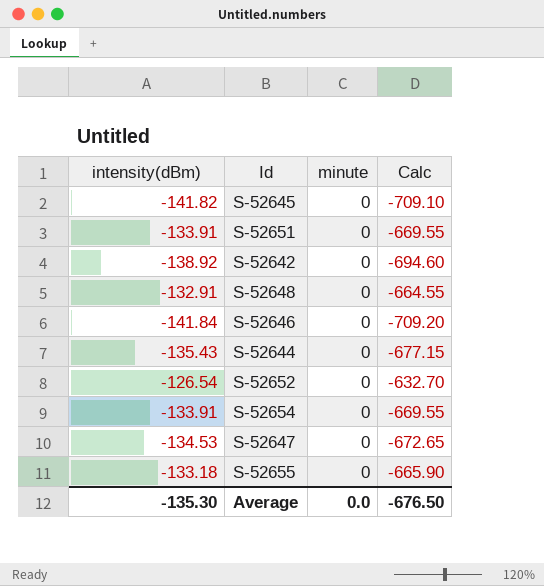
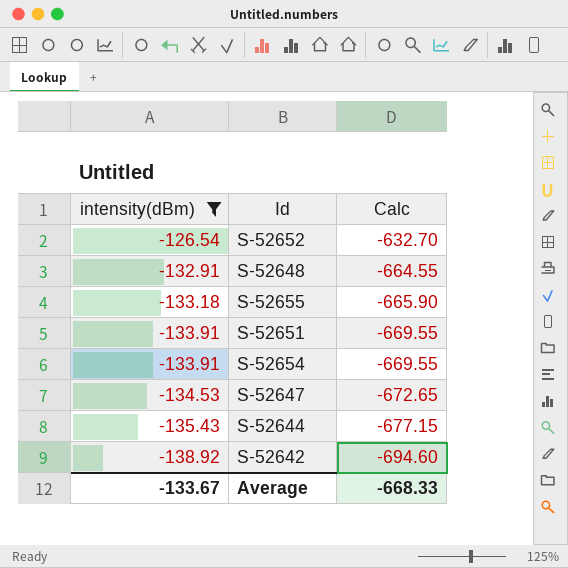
filter: none -> intensity(dBm) >= -138.92
row order: none -> intensity(dBm) descending
column minute | position: 3 -> none
Average | intensity(dBm): -135.30 -> -133.67
Average | Calc: -676.50 -> -668.33

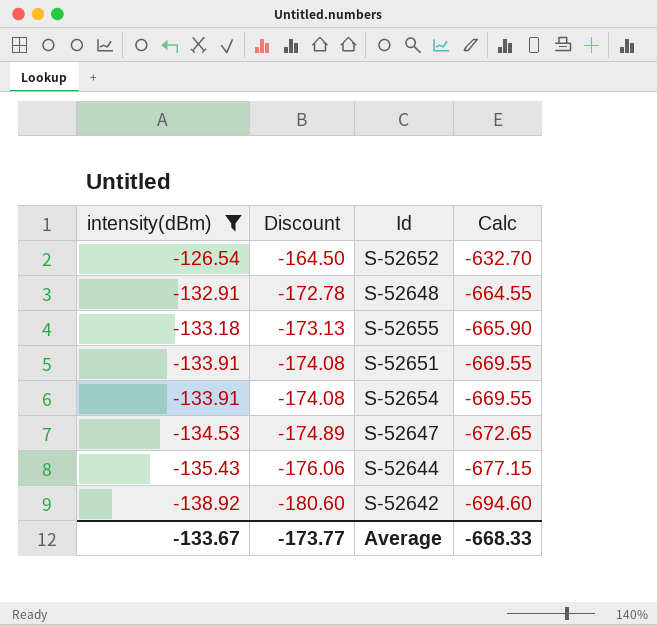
column Discount | formula: none -> [intensity(dBm)] * 1.3

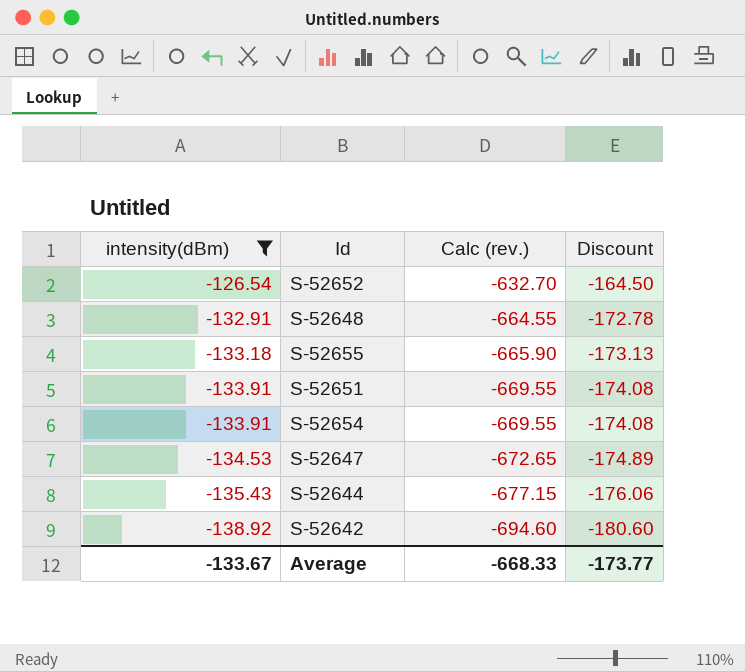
column name: Calc -> Calc (rev.)
column Discount | position: 2 -> 4

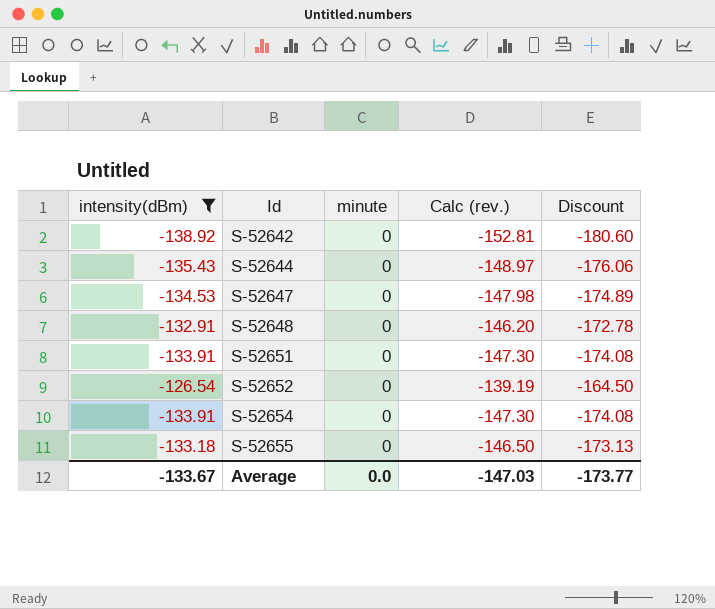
row order: intensity(dBm) descending -> Id ascending
column minute | position: none -> 3
column Calc (rev.) | formula: [intensity(dBm)] * 5 -> [intensity(dBm)] * 1.1
Average | Calc (rev.): -668.33 -> -147.03

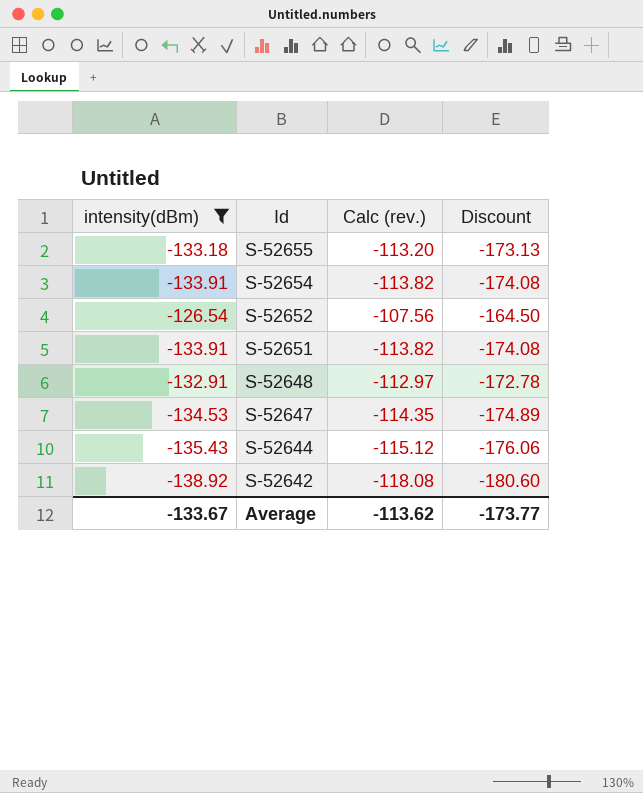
row order: Id ascending -> Id descending
column minute | position: 3 -> none
column Calc (rev.) | formula: [intensity(dBm)] * 1.1 -> [intensity(dBm)] * 0.85
Average | Calc (rev.): -147.03 -> -113.62

